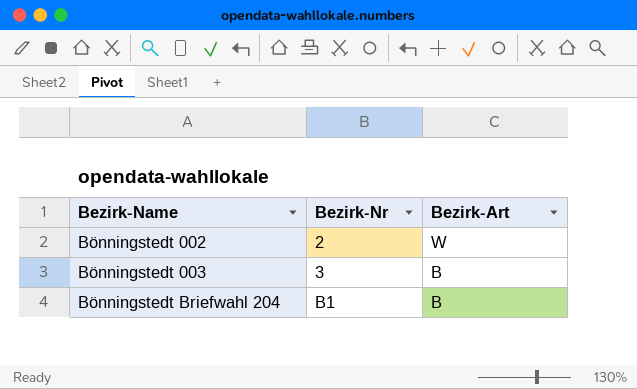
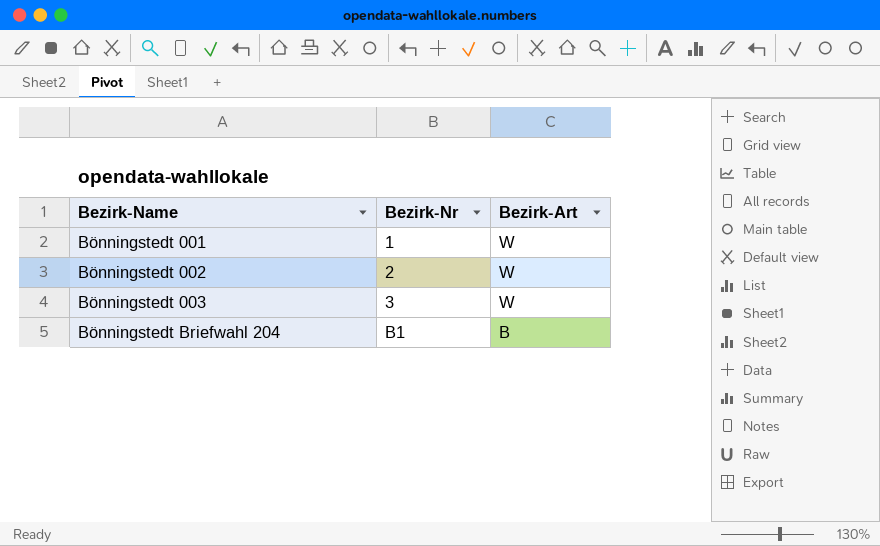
row Bönningstedt 001: none -> 1 | W
Bönningstedt 003 | Bezirk-Art: B -> W

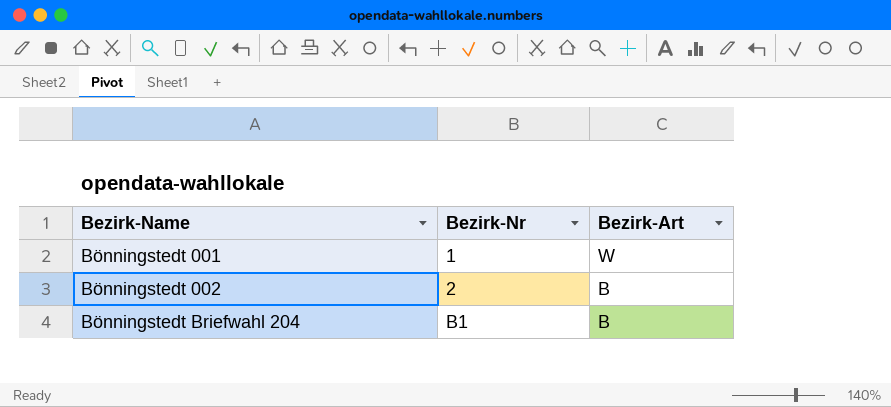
row Bönningstedt 003: 3 | W -> none
Bönningstedt 002 | Bezirk-Art: W -> B

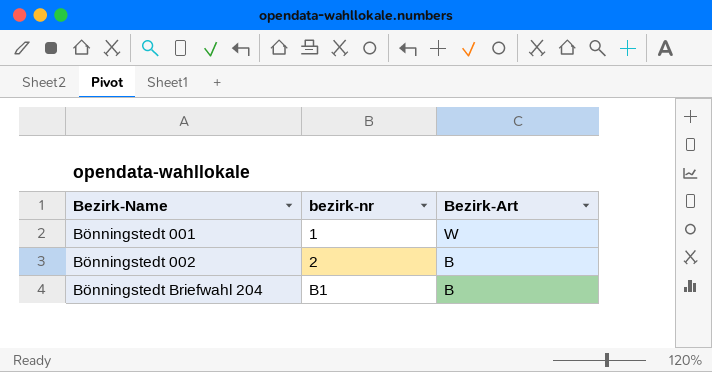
column name: Bezirk-Nr -> bezirk-nr

